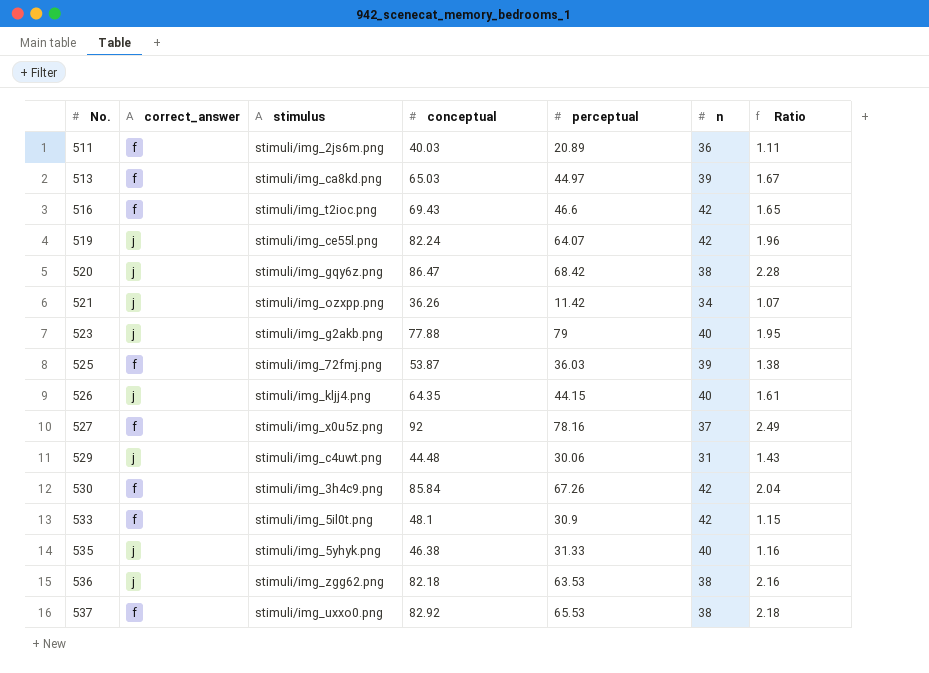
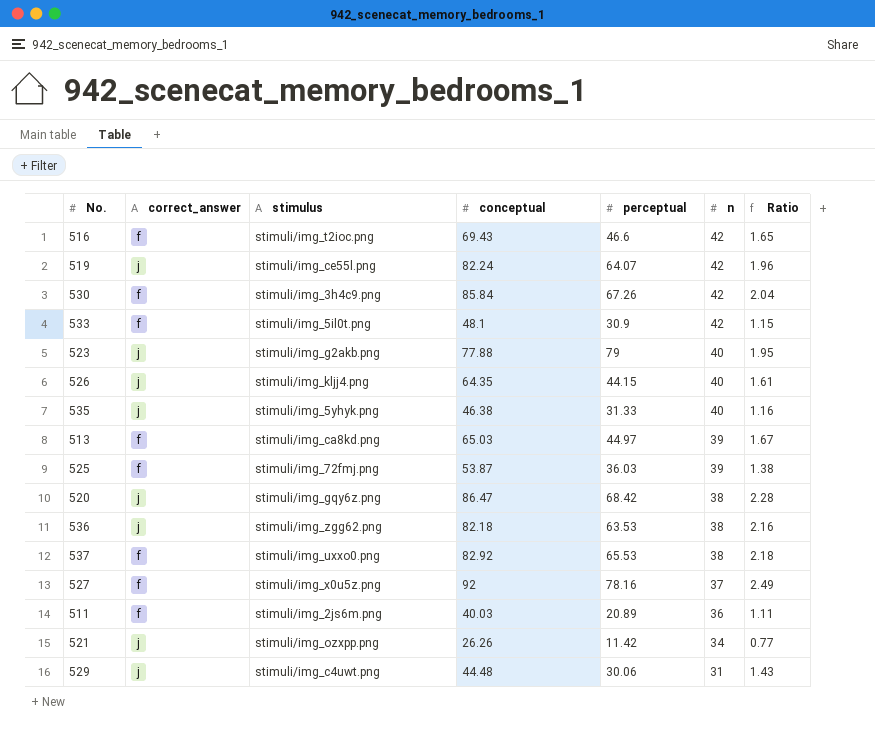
row order: No. ascending -> n descending
521 | conceptual: 36.26 -> 26.26
521 | Ratio: 1.07 -> 0.77

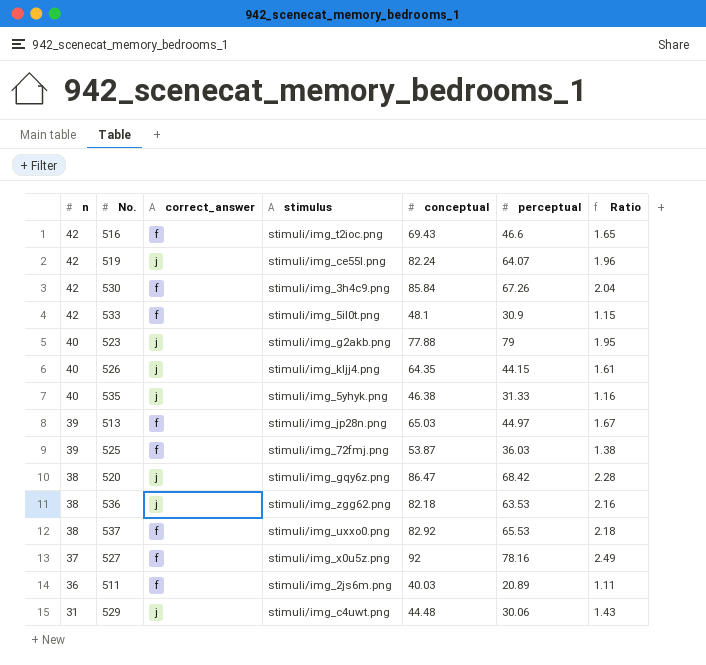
column n | position: 6 -> 1
row 521: j | stimuli/img_ozxpp.png | 26.26 | 11.42 | 34 | 0.77 -> none
513 | stimulus: stimuli/img_ca8kd.png -> stimuli/img_jp28n.png

